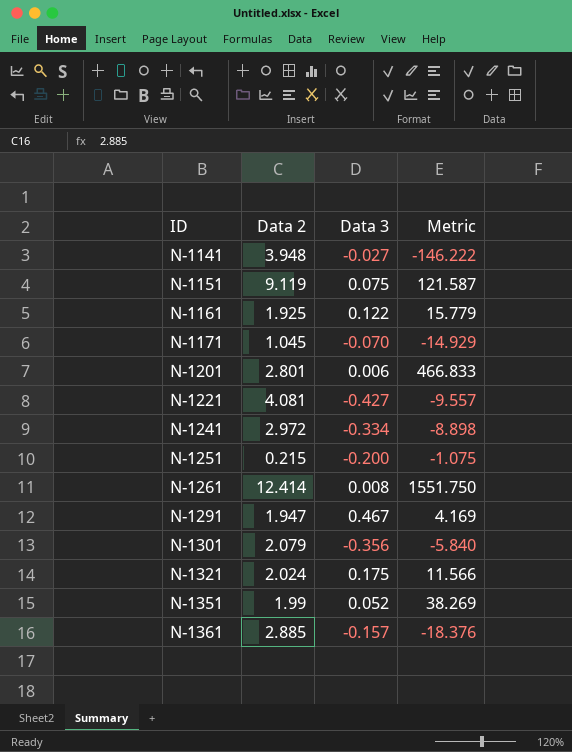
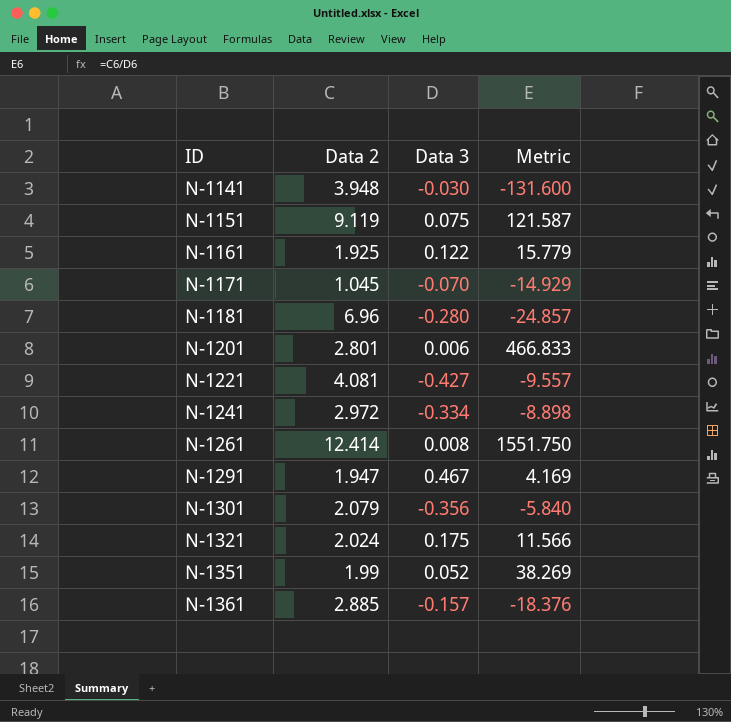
row N-1251: 0.215 | -0.200 | -1.075 -> none
N-1141 | Data 3: -0.027 -> -0.030
N-1141 | Metric: -146.222 -> -131.600
row N-1181: none -> 6.96 | -0.280 | -24.857

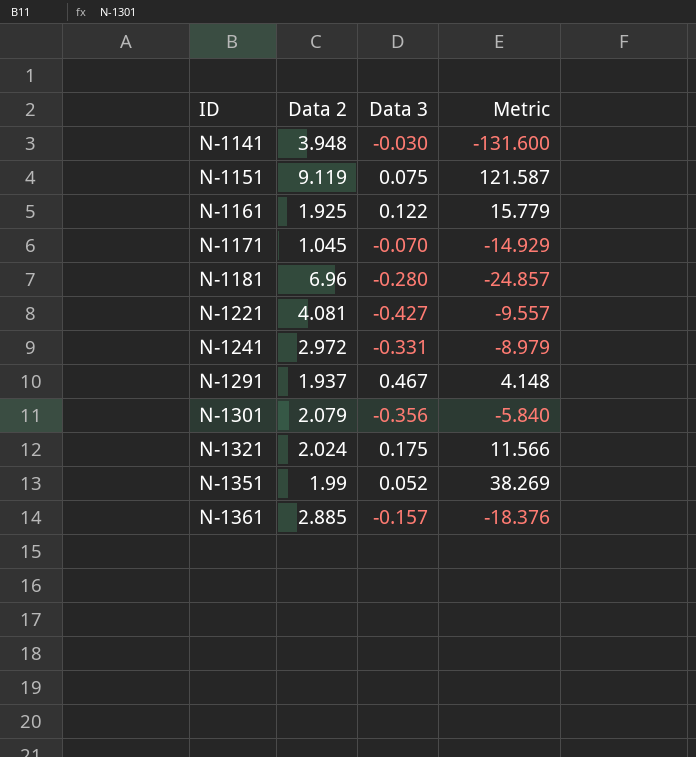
row N-1201: 2.801 | 0.006 | 466.833 -> none
row N-1261: 12.414 | 0.008 | 1551.750 -> none
N-1241 | Data 3: -0.334 -> -0.331
N-1241 | Metric: -8.898 -> -8.979
N-1291 | Data 2: 1.947 -> 1.937
N-1291 | Metric: 4.169 -> 4.148

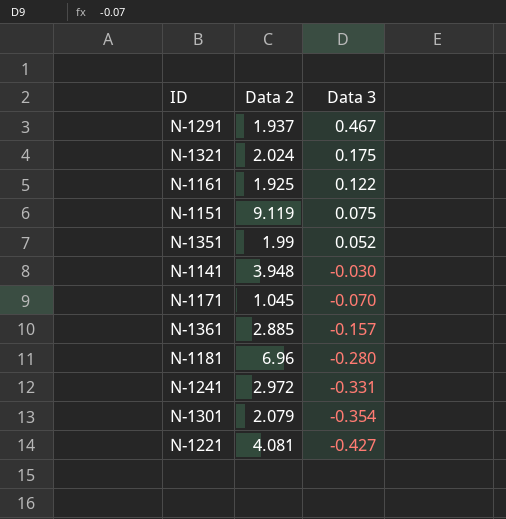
row order: ID ascending -> Data 3 descending
column Metric | formula: [Data 2] / [Data 3] -> none
N-1301 | Data 3: -0.356 -> -0.354

